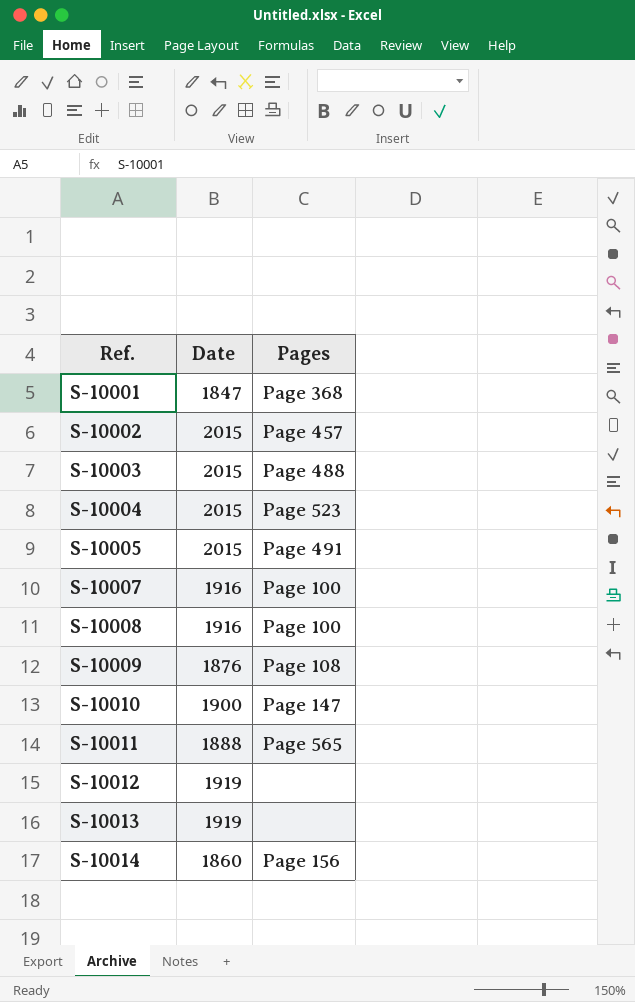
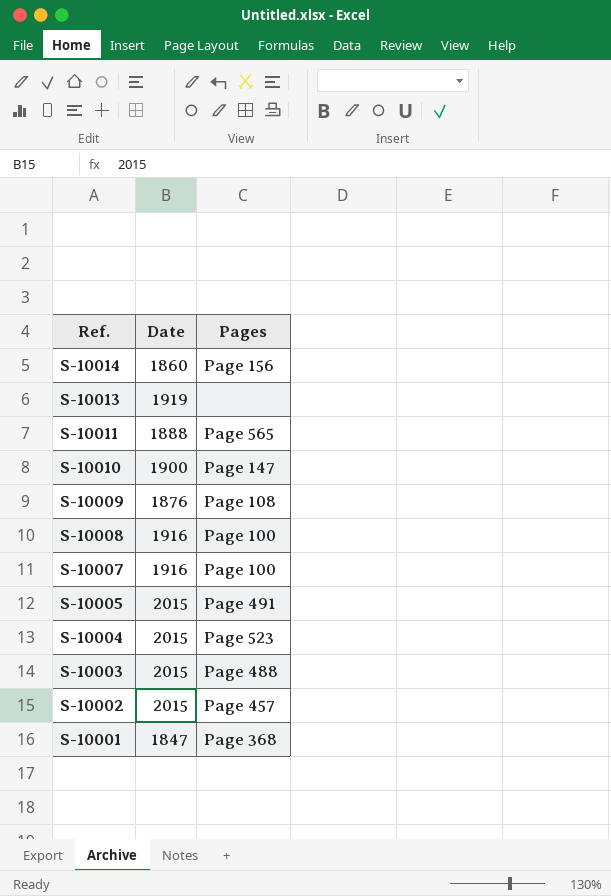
row order: Ref. ascending -> Ref. descending
row S-10012: 1919 | none -> none

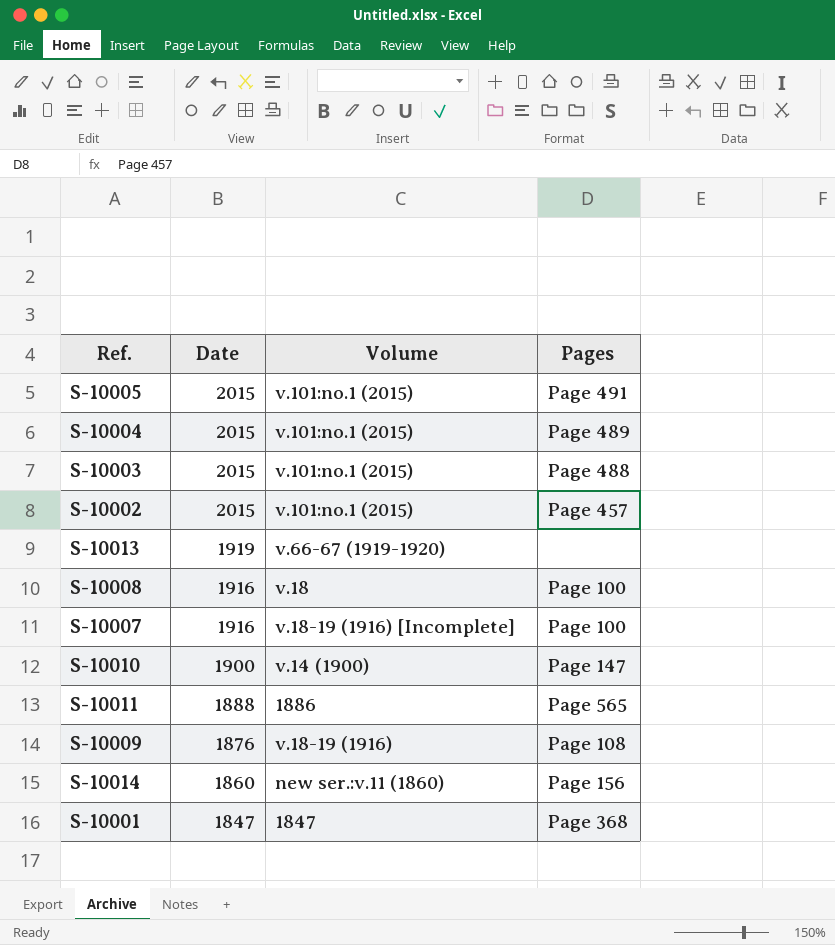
row order: Ref. descending -> Date descending
column Volume | position: none -> 3
S-10004 | Pages: Page 523 -> Page 489

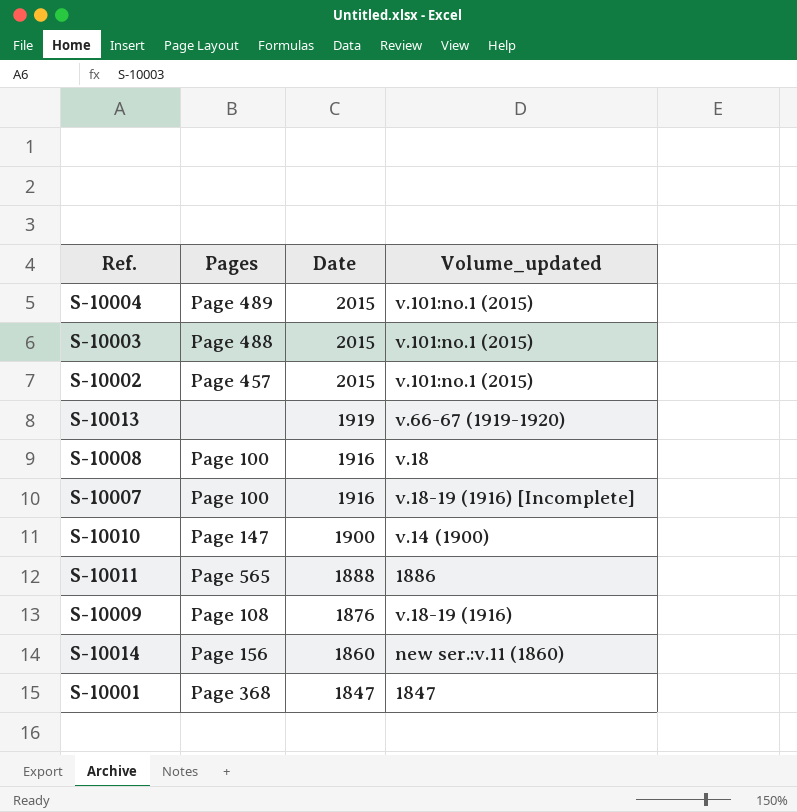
column Pages | position: 4 -> 2
column name: Volume -> Volume_updated
row S-10005: 2015 | v.101:no.1 (2015) | Page 491 -> none

